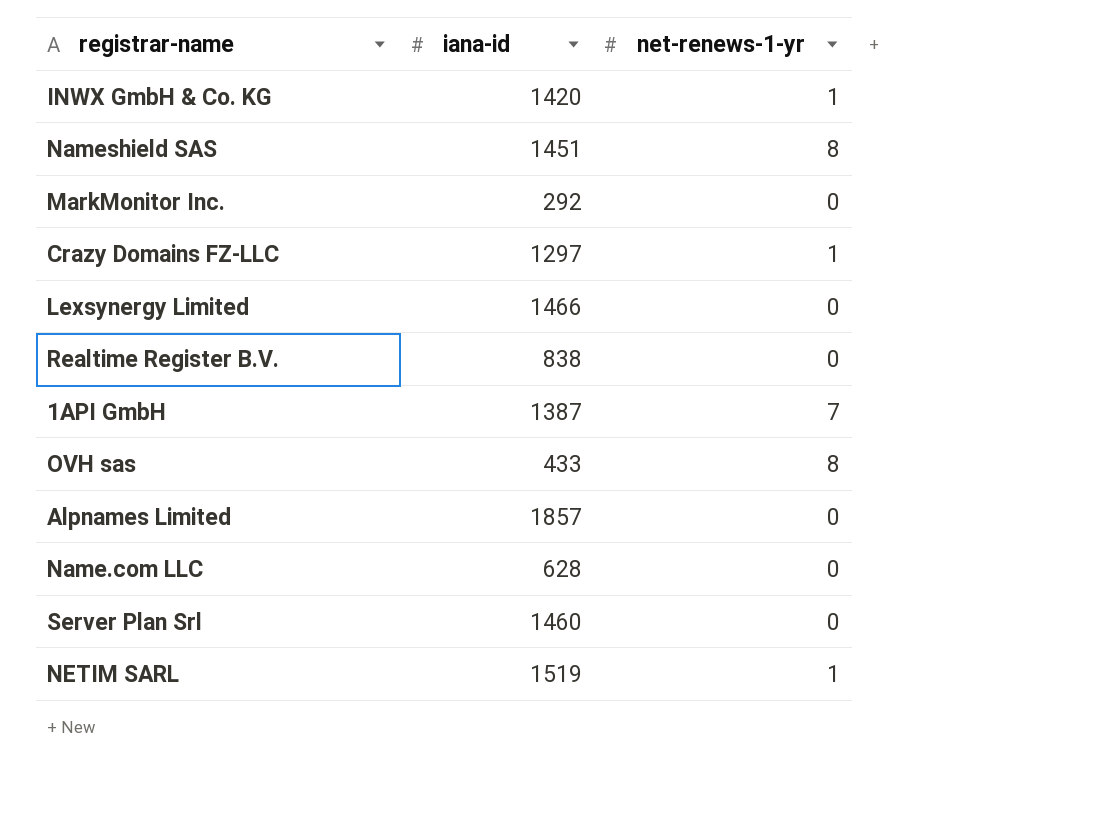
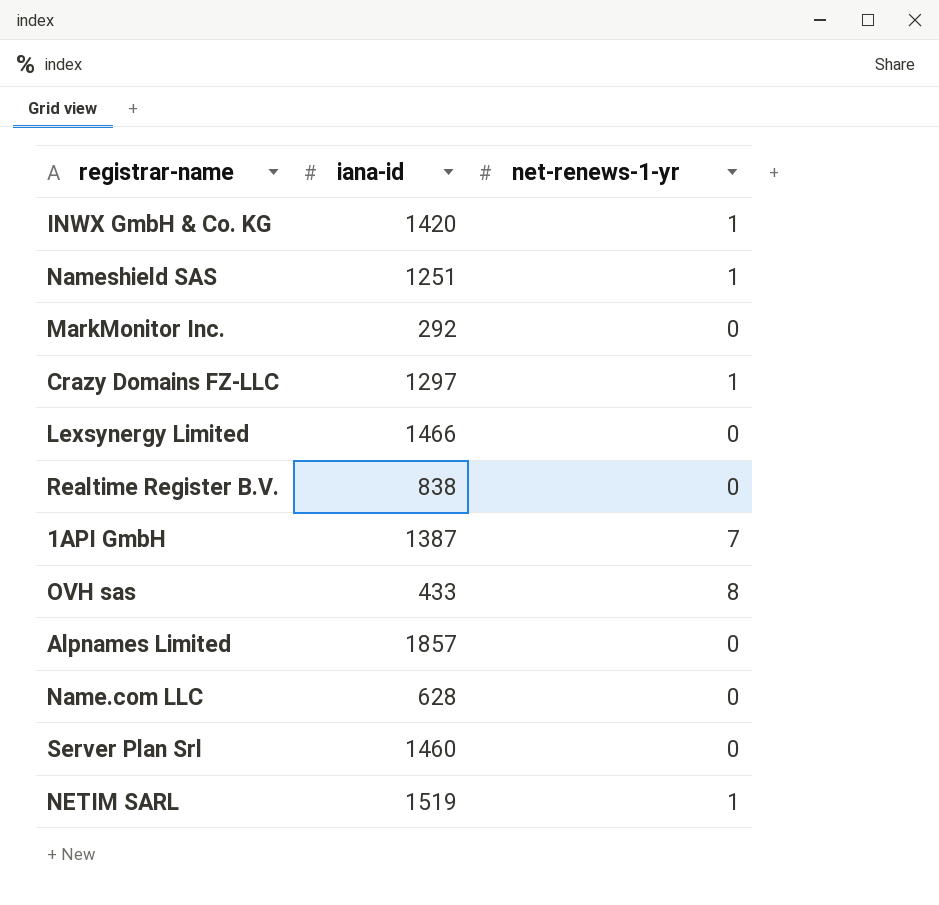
Nameshield SAS | iana-id: 1451 -> 1251
Nameshield SAS | net-renews-1-yr: 8 -> 1

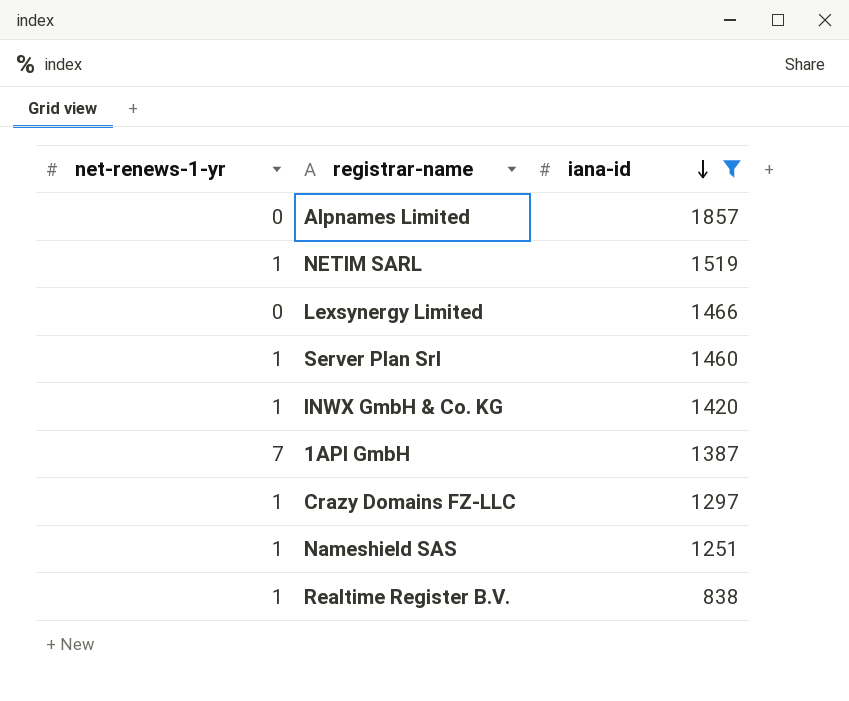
filter: none -> iana-id >= 838
row order: none -> iana-id descending
column net-renews-1-yr | position: 3 -> 1
Server Plan Srl | net-renews-1-yr: 0 -> 1
Realtime Register B.V. | net-renews-1-yr: 0 -> 1

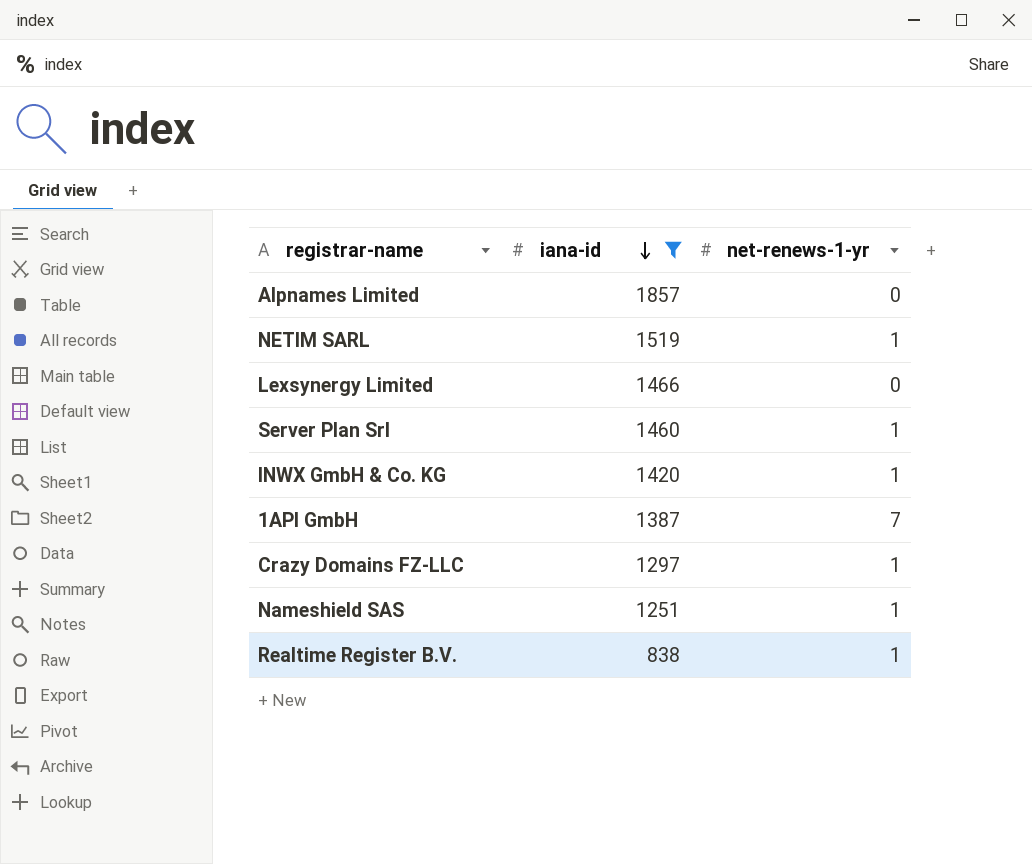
column net-renews-1-yr | position: 1 -> 3

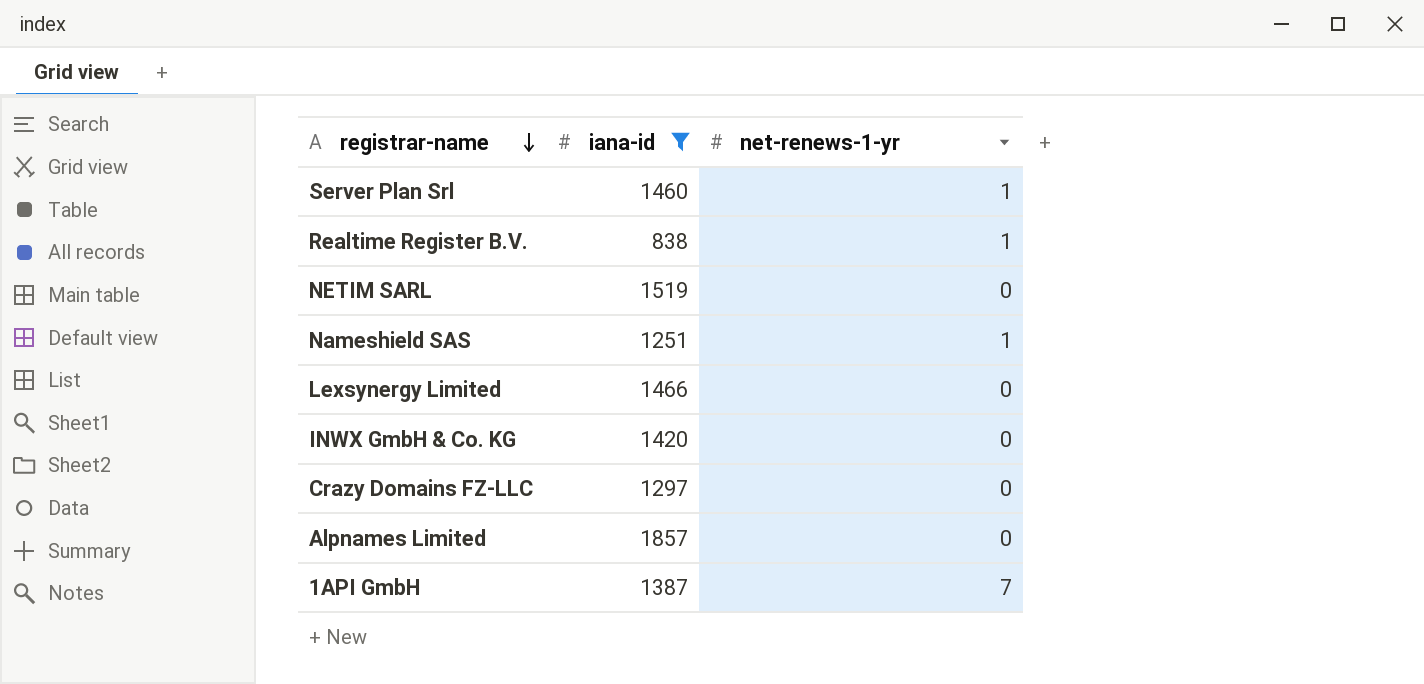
row order: iana-id descending -> registrar-name descending
NETIM SARL | net-renews-1-yr: 1 -> 0
INWX GmbH & Co. KG | net-renews-1-yr: 1 -> 0
Crazy Domains FZ-LLC | net-renews-1-yr: 1 -> 0

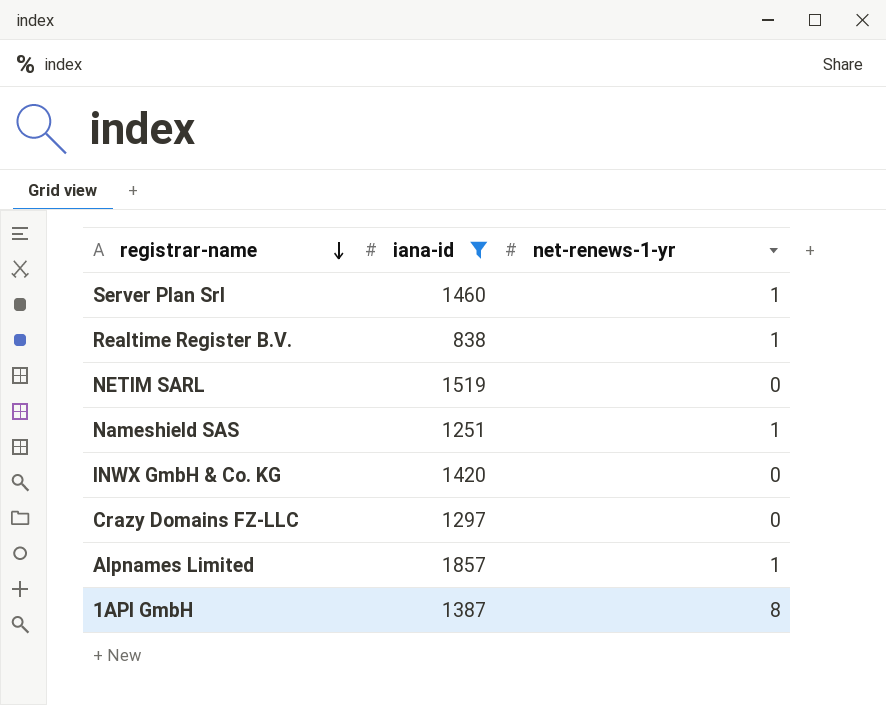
row Lexsynergy Limited: 1466 | 0 -> none
Alpnames Limited | net-renews-1-yr: 0 -> 1
1API GmbH | net-renews-1-yr: 7 -> 8

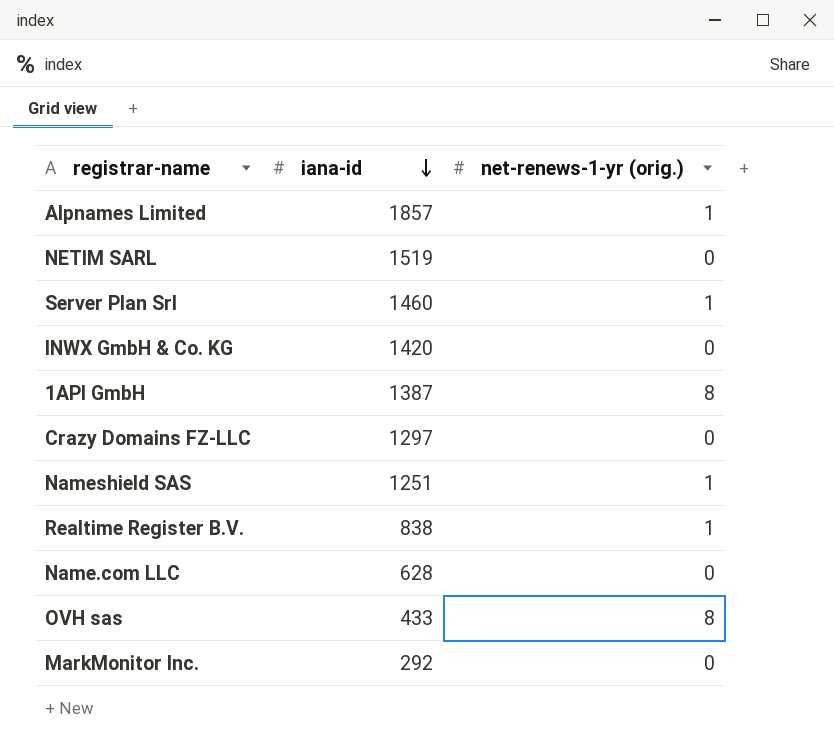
filter: iana-id >= 838 -> none
row order: registrar-name descending -> iana-id descending
column name: net-renews-1-yr -> net-renews-1-yr (orig.)

